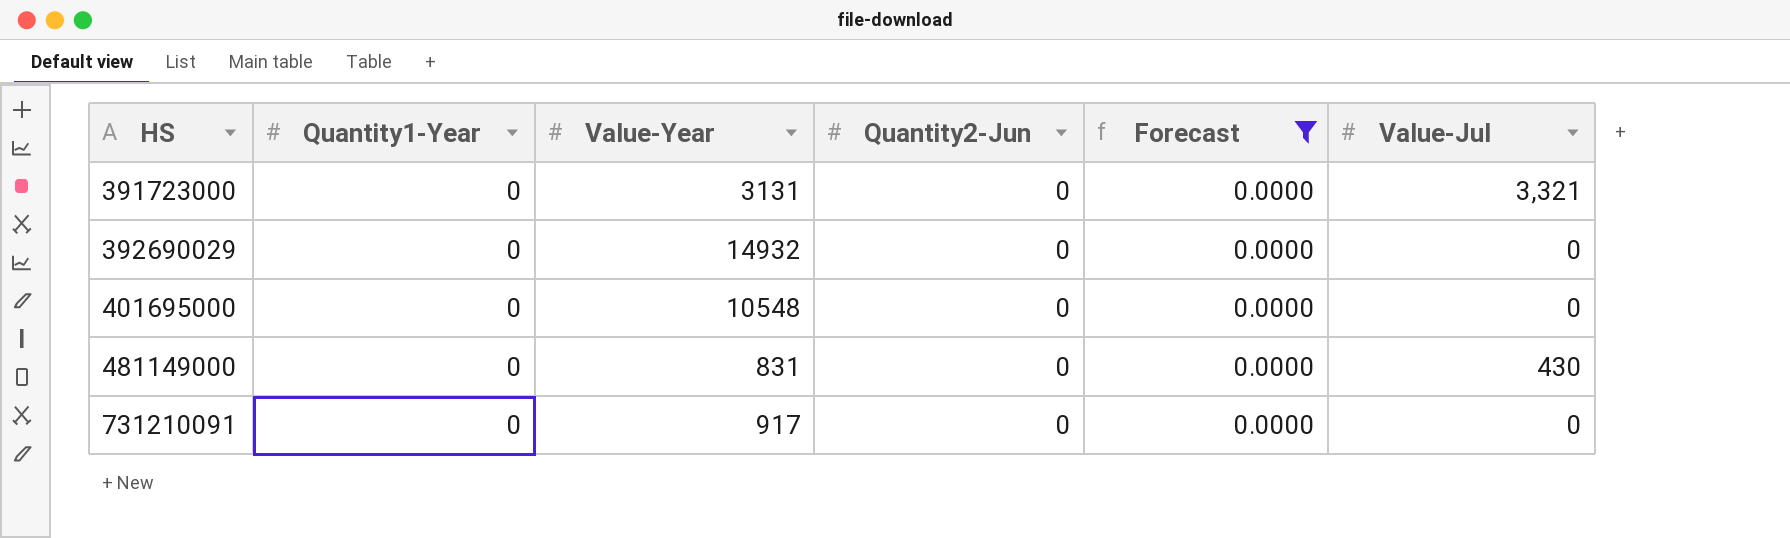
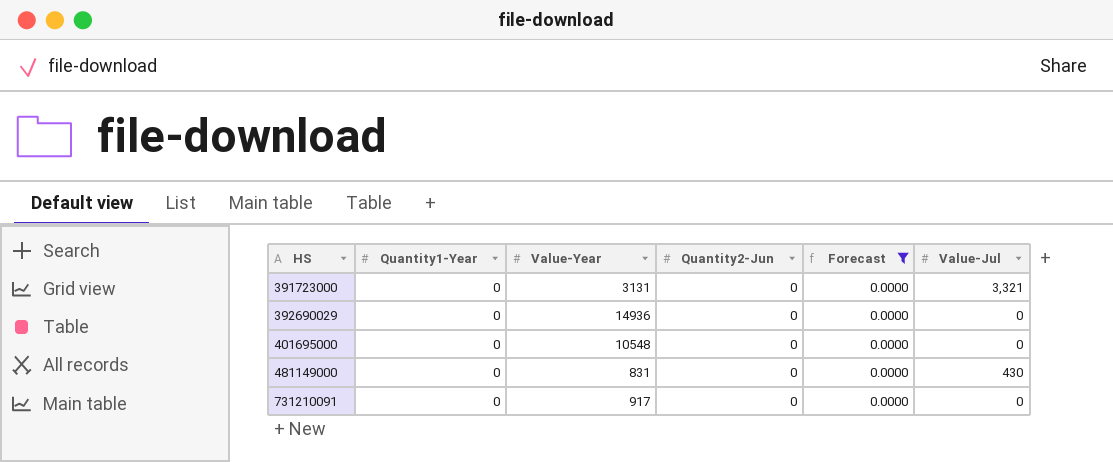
392690029 | Value-Year: 14932 -> 14936

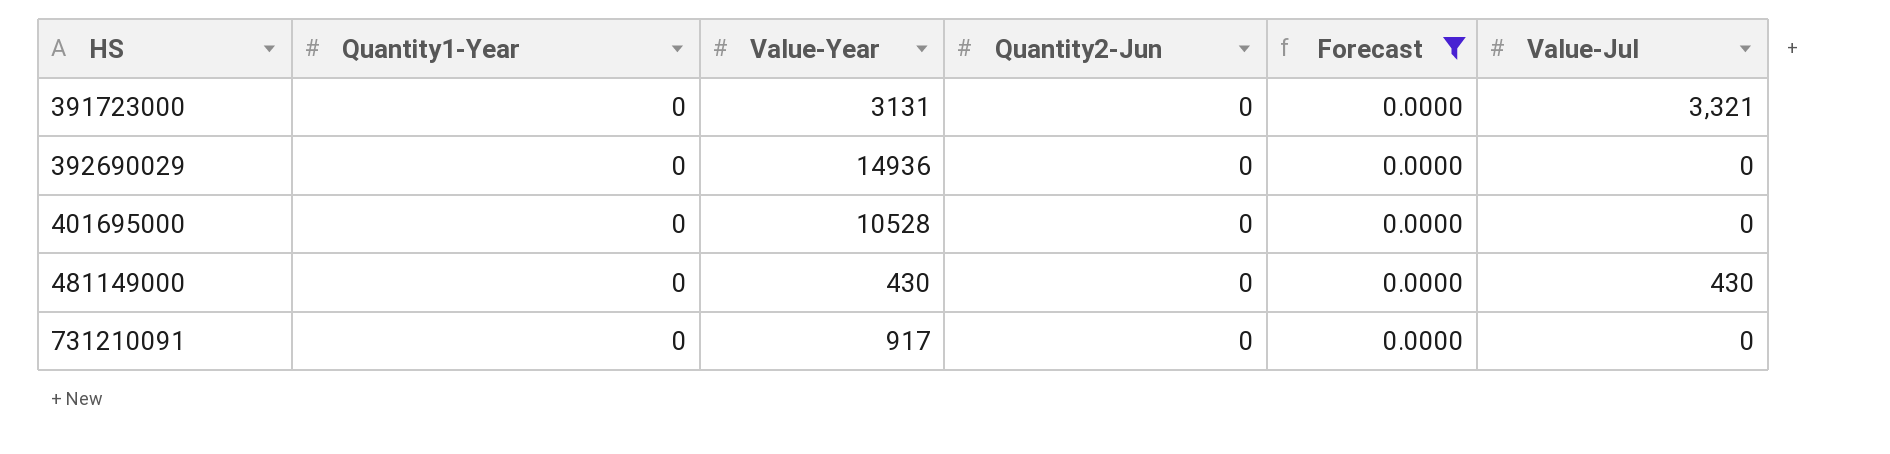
401695000 | Value-Year: 10548 -> 10528
481149000 | Value-Year: 831 -> 430

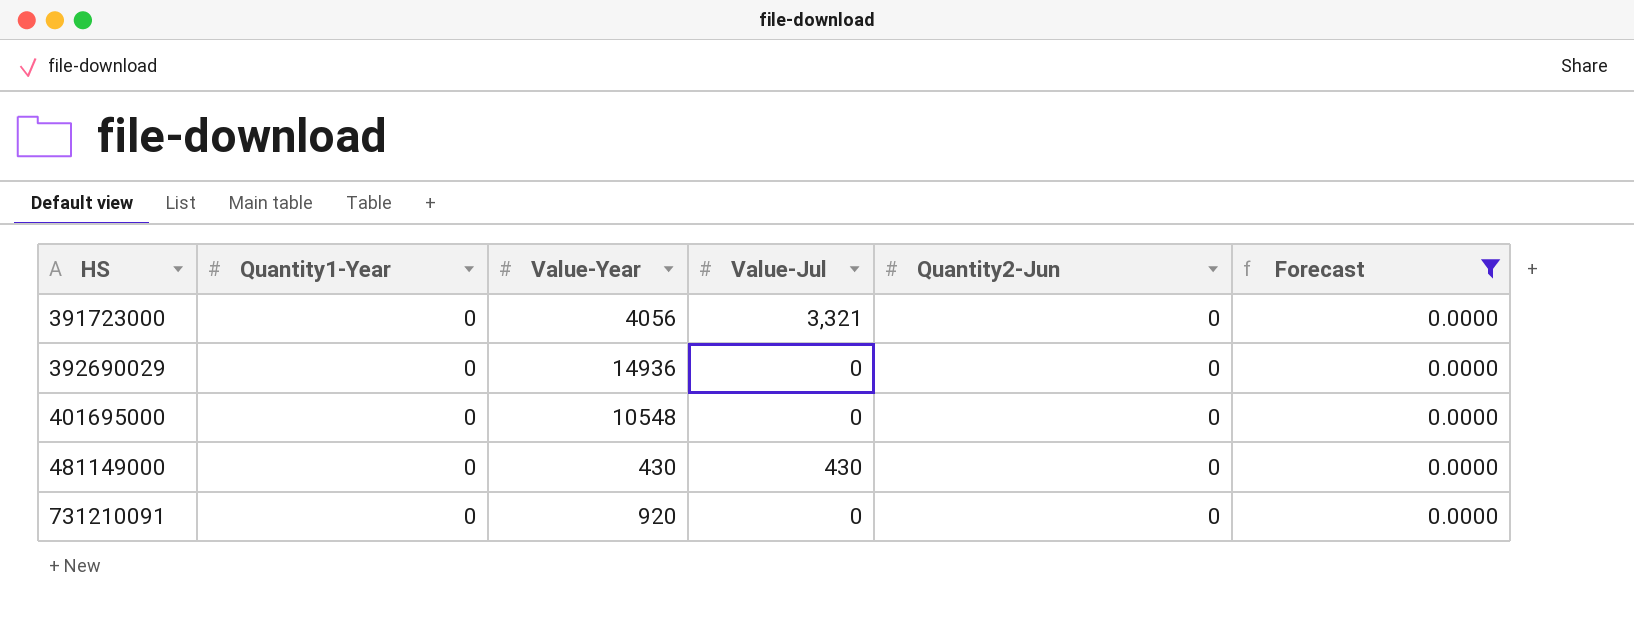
column Value-Jul | position: 6 -> 4
391723000 | Value-Year: 3131 -> 4056
401695000 | Value-Year: 10528 -> 10548
731210091 | Value-Year: 917 -> 920

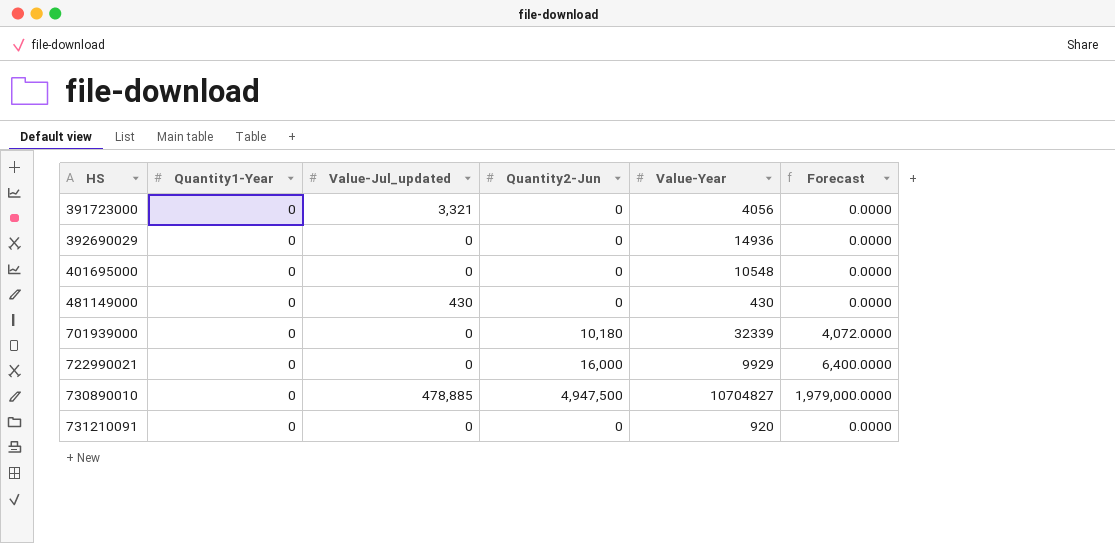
filter: Forecast = 0.0000 -> none
column name: Value-Jul -> Value-Jul_updated
column Value-Year | position: 3 -> 5

